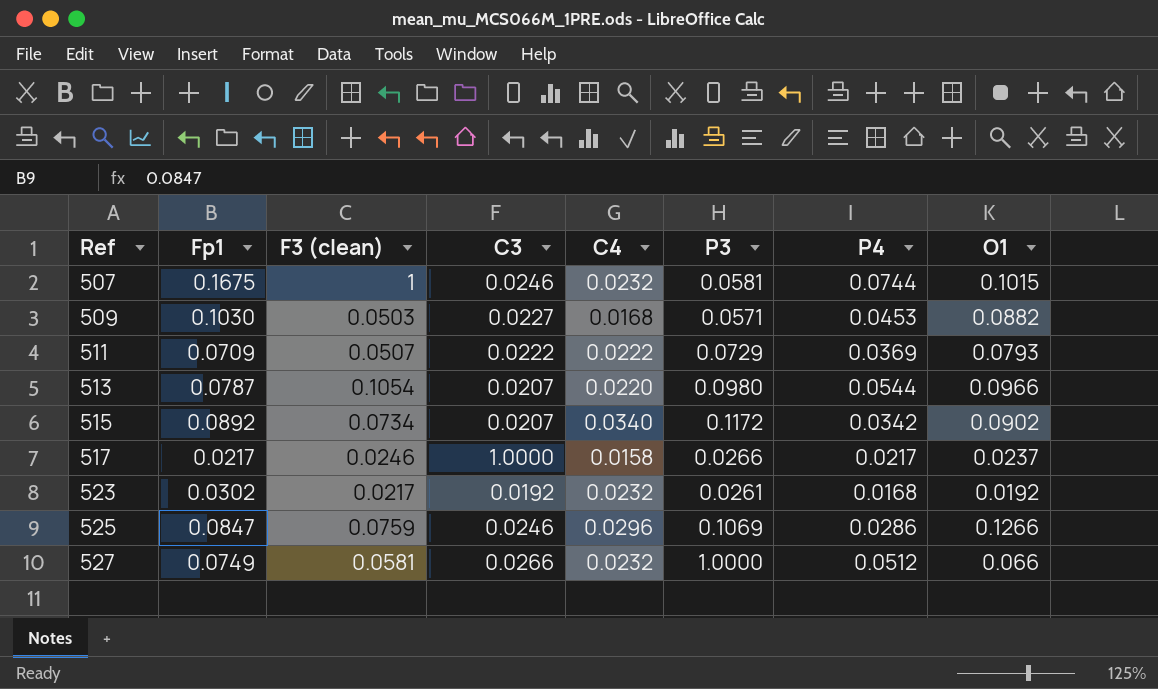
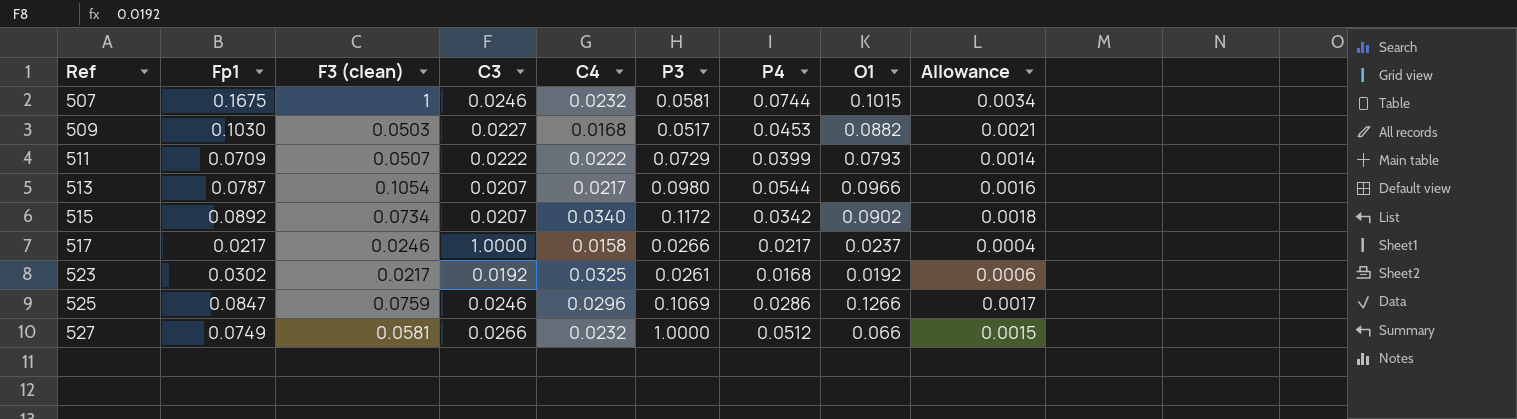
column Allowance | formula: none -> [Fp1] * 0.02
509 | P3: 0.0571 -> 0.0517
511 | P4: 0.0369 -> 0.0399
513 | C4: 0.0220 -> 0.0217
523 | C4: 0.0232 -> 0.0325

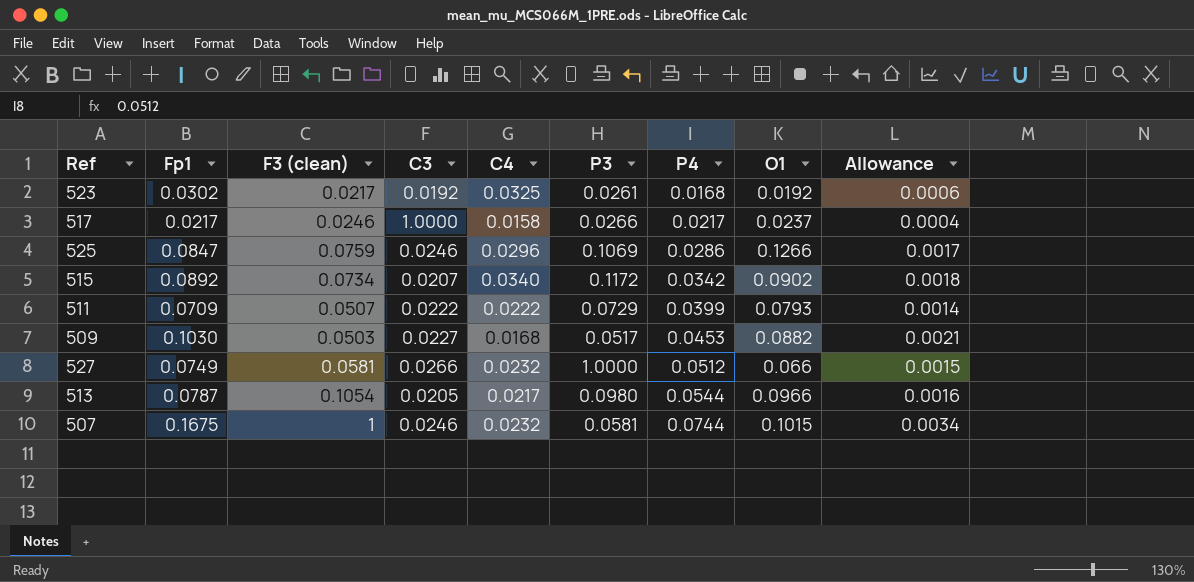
row order: Ref ascending -> P4 ascending
513 | C3: 0.0207 -> 0.0205

